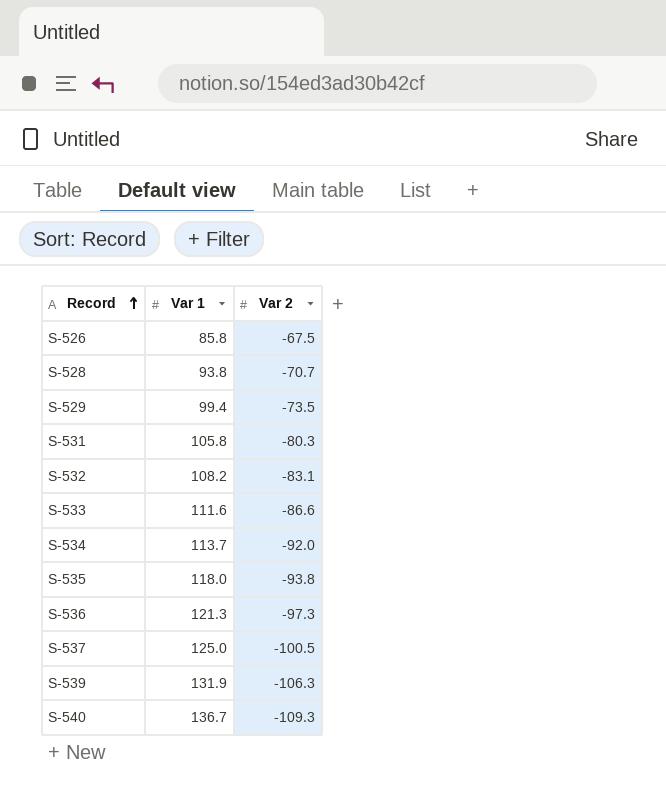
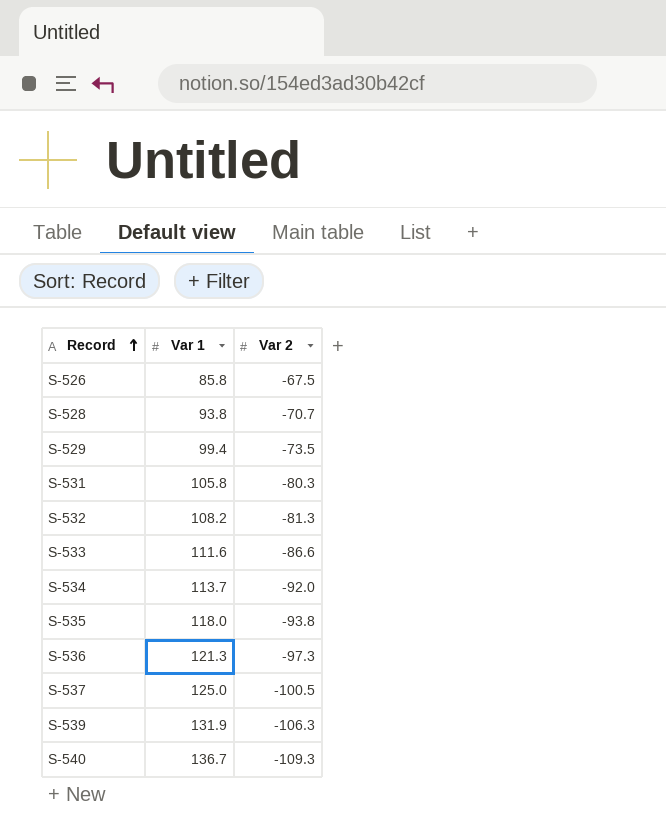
S-532 | Var 2: -83.1 -> -81.3

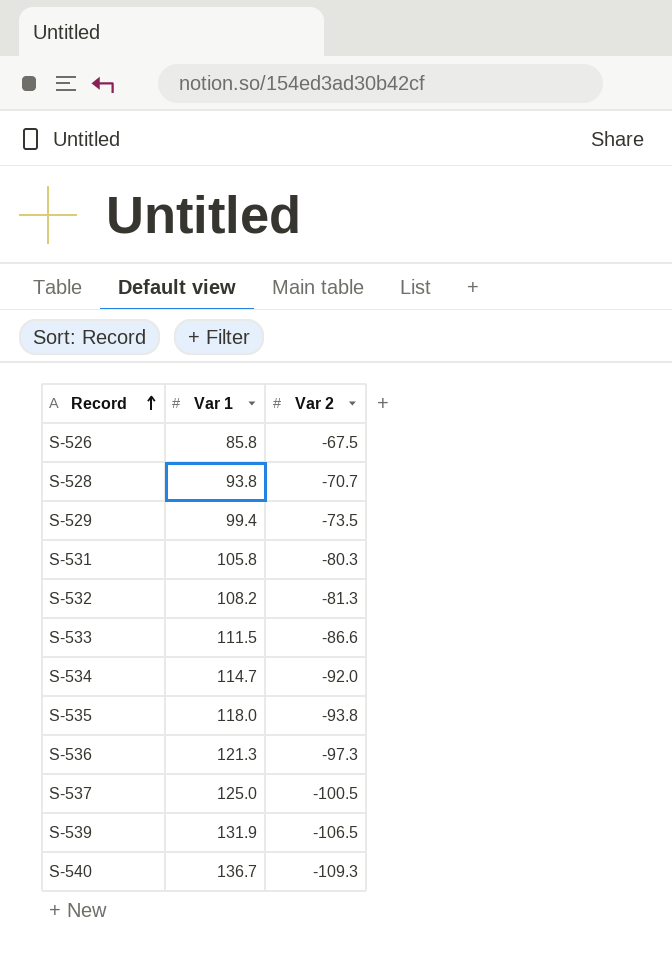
S-533 | Var 1: 111.6 -> 111.5
S-534 | Var 1: 113.7 -> 114.7
S-539 | Var 2: -106.3 -> -106.5

